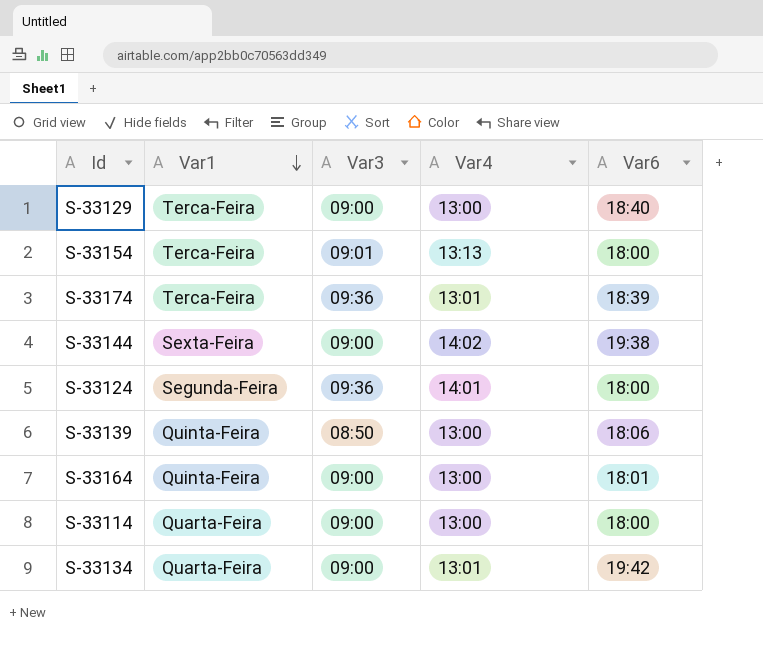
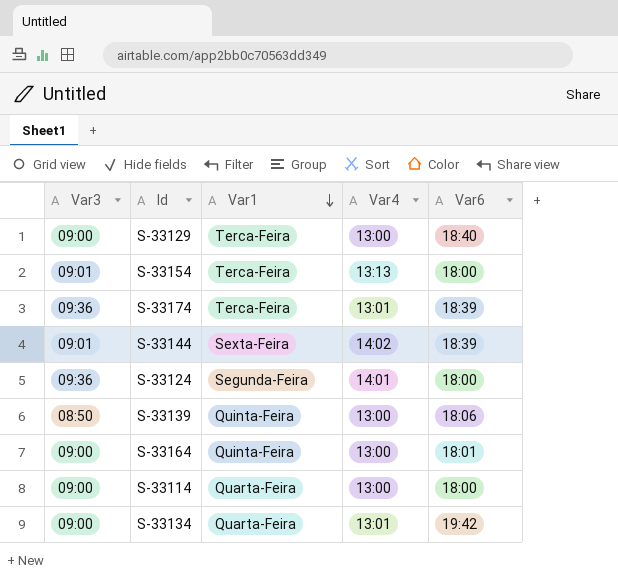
column Var3 | position: 3 -> 1
S-33144 | Var3: 09:00 -> 09:01
S-33144 | Var6: 19:38 -> 18:39

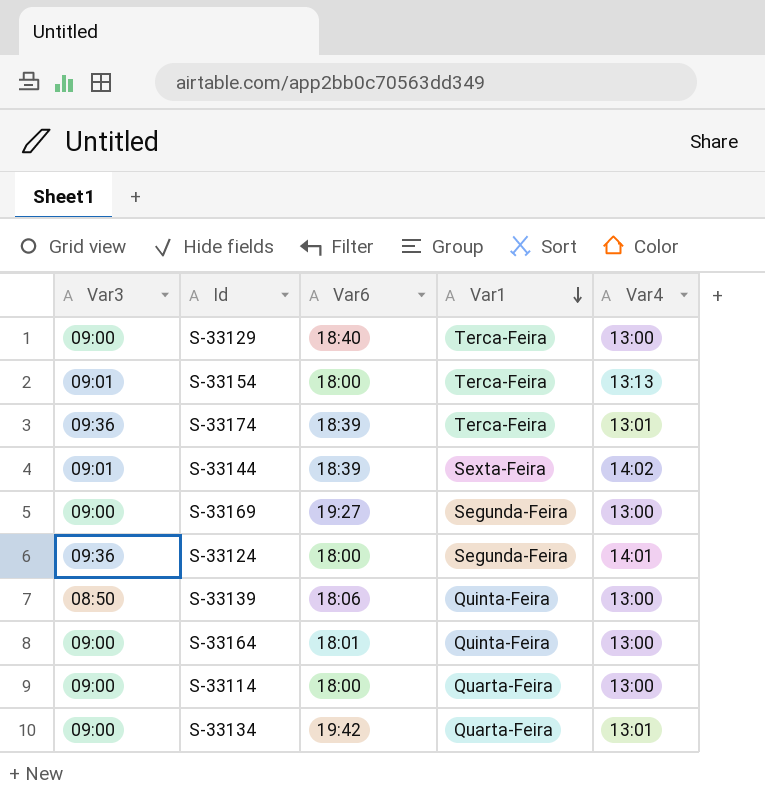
column Var6 | position: 5 -> 3
row S-33169: none -> 09:00 | 19:27 | Segunda-Feira | 13:00

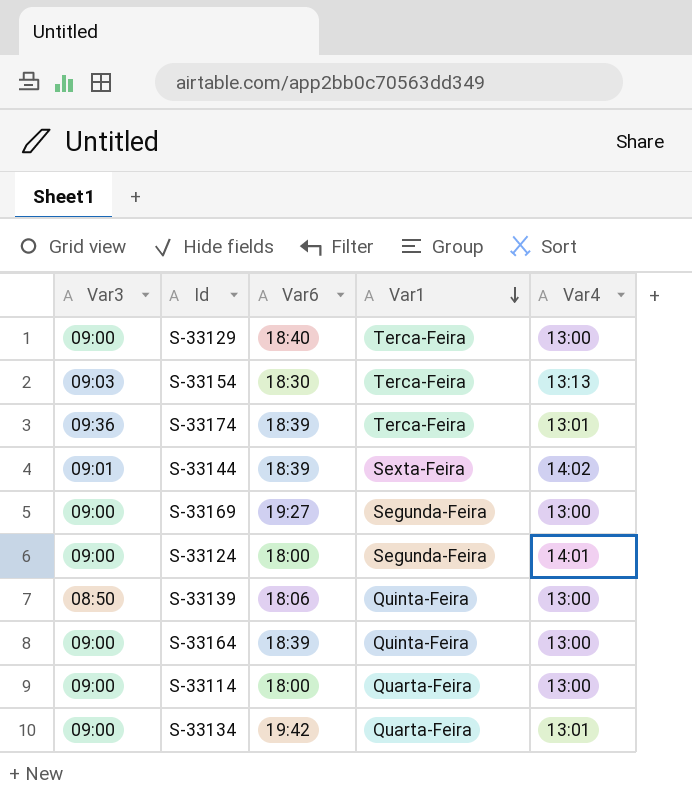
S-33154 | Var3: 09:01 -> 09:03
S-33154 | Var6: 18:00 -> 18:30
S-33124 | Var3: 09:36 -> 09:00
S-33164 | Var6: 18:01 -> 18:39

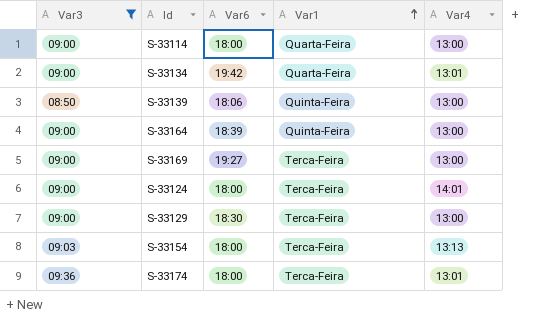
filter: none -> Var3 != 09:01
row order: Var1 descending -> Var1 ascending
S-33169 | Var1: Segunda-Feira -> Terca-Feira
S-33124 | Var1: Segunda-Feira -> Terca-Feira
S-33129 | Var6: 18:40 -> 18:30
S-33154 | Var6: 18:30 -> 18:00
S-33174 | Var6: 18:39 -> 18:00

